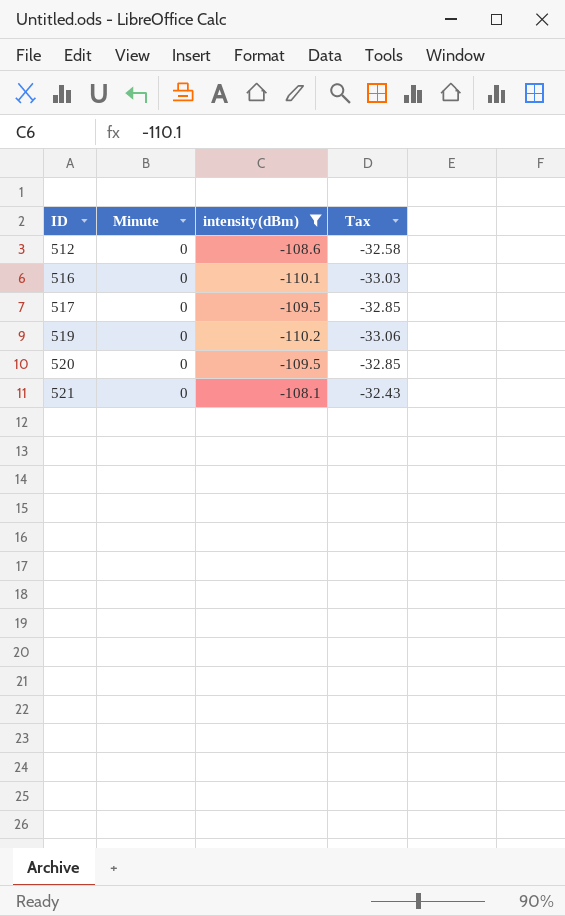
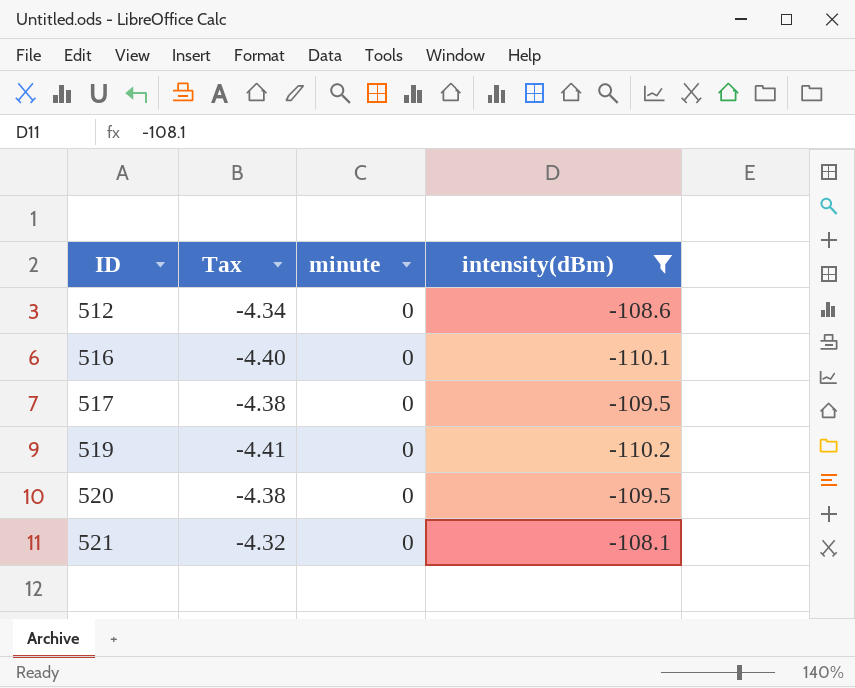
column Tax | formula: [intensity(dBm)] * 0.3 -> [intensity(dBm)] * 0.04
column Tax | position: 4 -> 2
column name: Minute -> minute

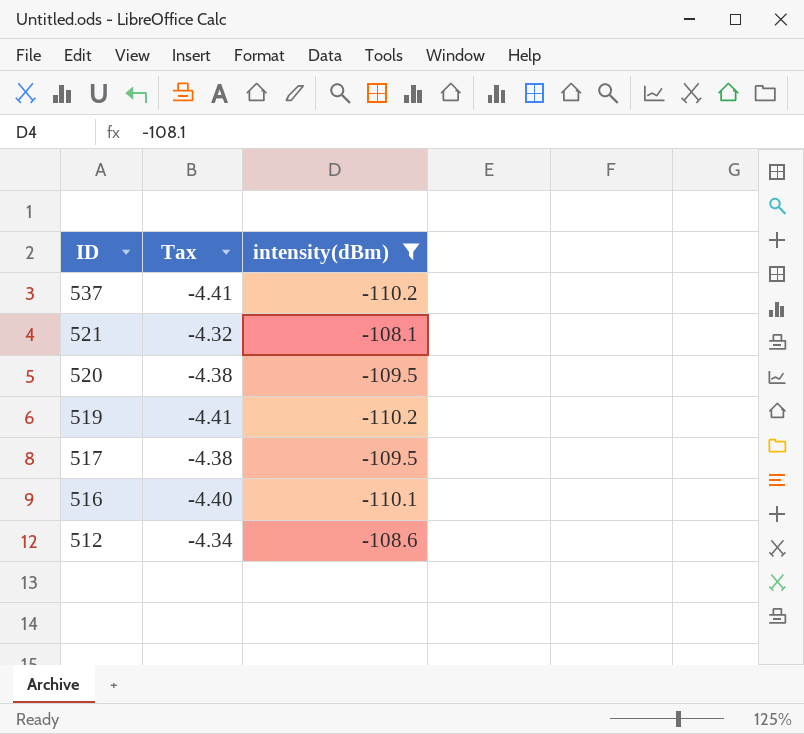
row order: ID ascending -> ID descending
column minute | position: 3 -> none
row 537: none -> -4.41 | -110.2

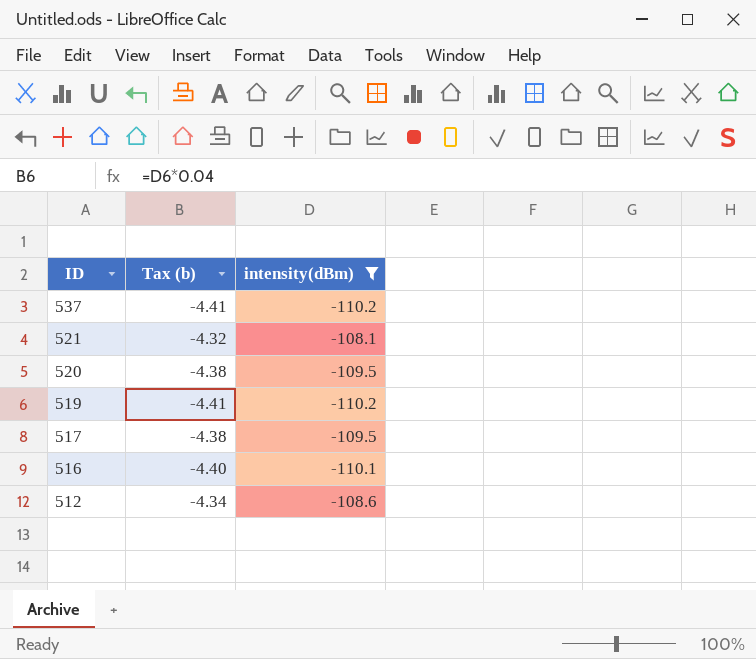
column name: Tax -> Tax (b)

